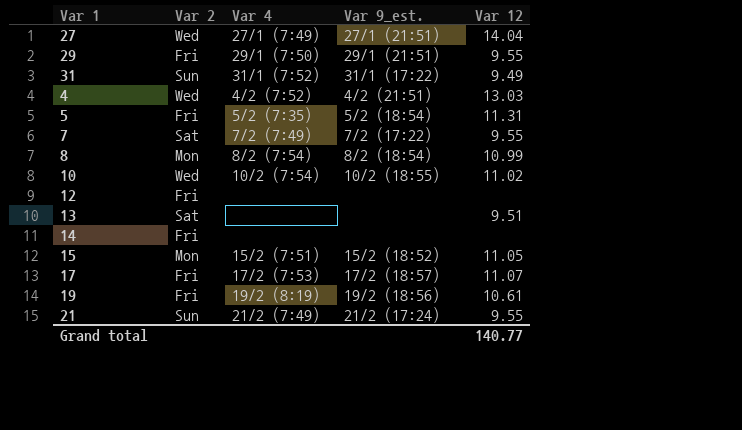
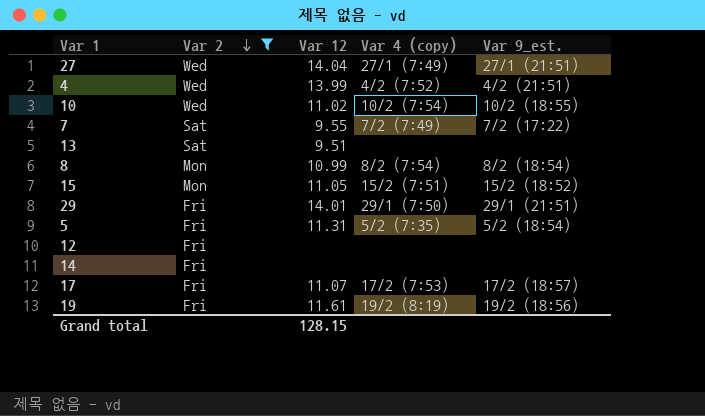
filter: none -> Var 2 != Sun
row order: none -> Var 2 descending
column Var 12 | position: 5 -> 3
column name: Var 4 -> Var 4 (copy)
4 | Var 12: 13.03 -> 13.99
29 | Var 12: 9.55 -> 14.01
19 | Var 12: 10.61 -> 11.61
Grand total | Var 12: 140.77 -> 128.15

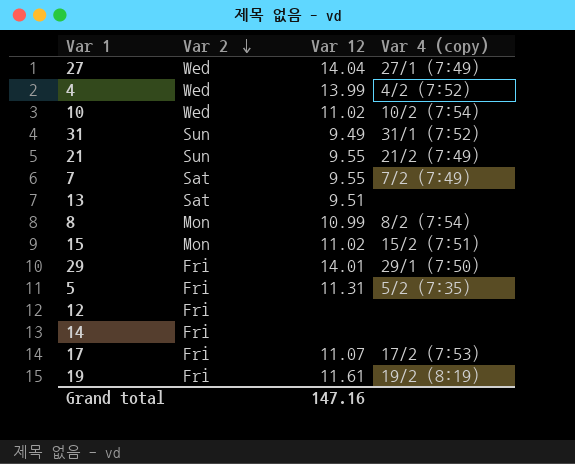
filter: Var 2 != Sun -> none
column Var 9_est. | position: 5 -> none
15 | Var 12: 11.05 -> 11.02
Grand total | Var 12: 128.15 -> 147.16

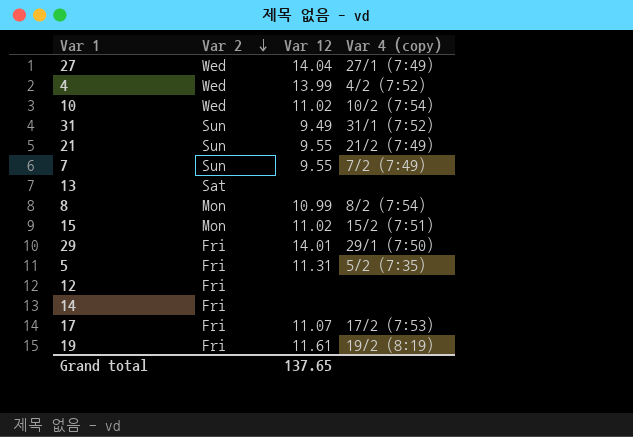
7 | Var 2: Sat -> Sun
13 | Var 12: 9.51 -> none
Grand total | Var 12: 147.16 -> 137.65

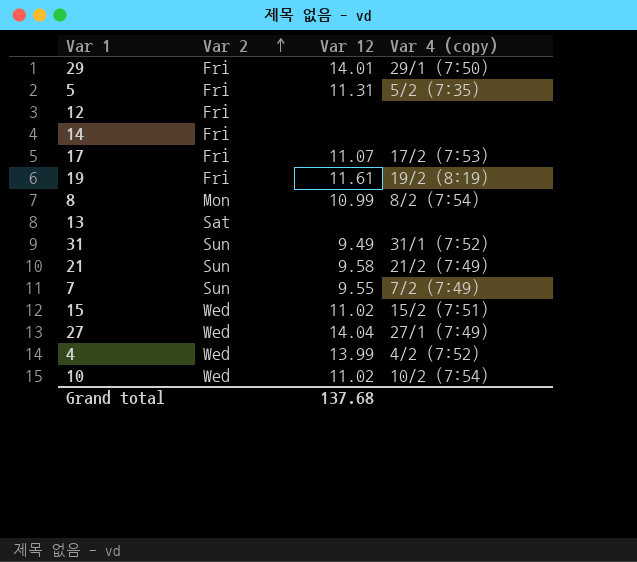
row order: Var 2 descending -> Var 2 ascending
21 | Var 12: 9.55 -> 9.58
15 | Var 2: Mon -> Wed
Grand total | Var 12: 137.65 -> 137.68

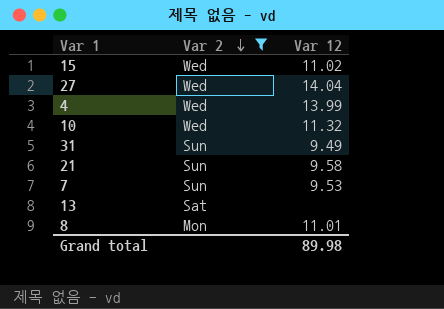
filter: none -> Var 2 != Fri
row order: Var 2 ascending -> Var 2 descending
column Var 4 (copy) | position: 4 -> none
10 | Var 12: 11.02 -> 11.32
7 | Var 12: 9.55 -> 9.53
8 | Var 12: 10.99 -> 11.01
Grand total | Var 12: 137.68 -> 89.98

